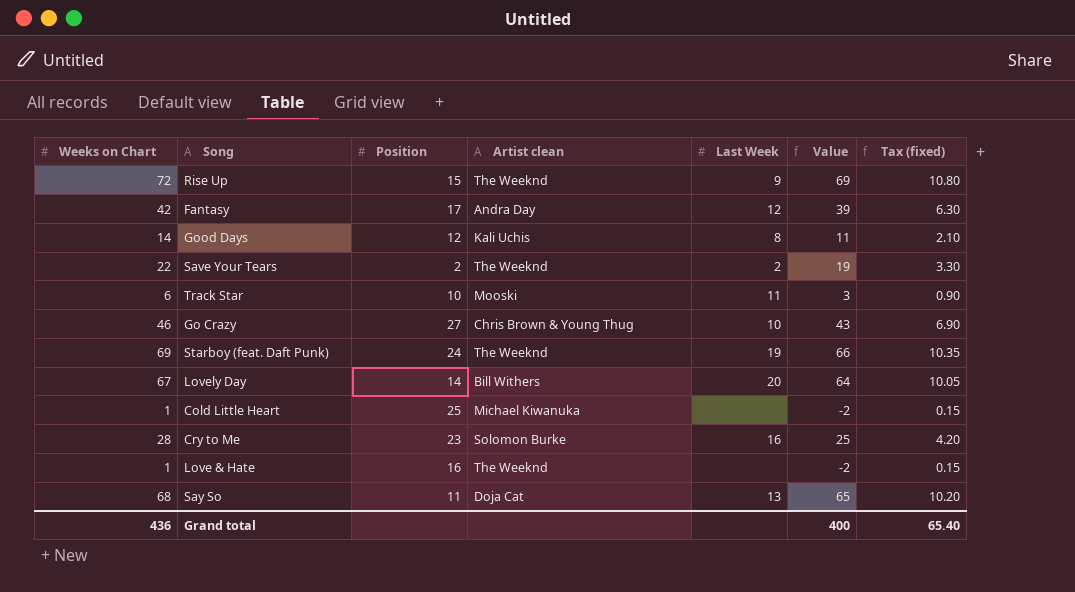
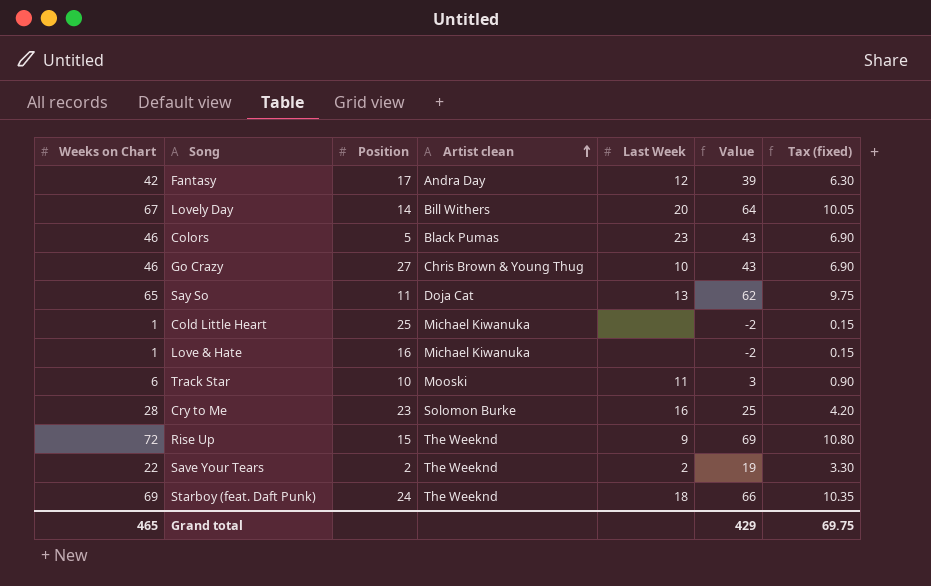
row order: none -> Artist clean ascending
row Good Days: 14 | 12 | Kali Uchis | 8 | 11 | 2.10 -> none
row Colors: none -> 46 | 5 | Black Pumas | 23 | 43 | 6.90
Say So | Weeks on Chart: 68 -> 65
Say So | Value: 65 -> 62
Say So | Tax (fixed): 10.20 -> 9.75
Love & Hate | Artist clean: The Weeknd -> Michael Kiwanuka
Starboy (feat. Daft Punk) | Last Week: 19 -> 18
Grand total | Weeks on Chart: 436 -> 465
Grand total | Value: 400 -> 429
Grand total | Tax (fixed): 65.40 -> 69.75

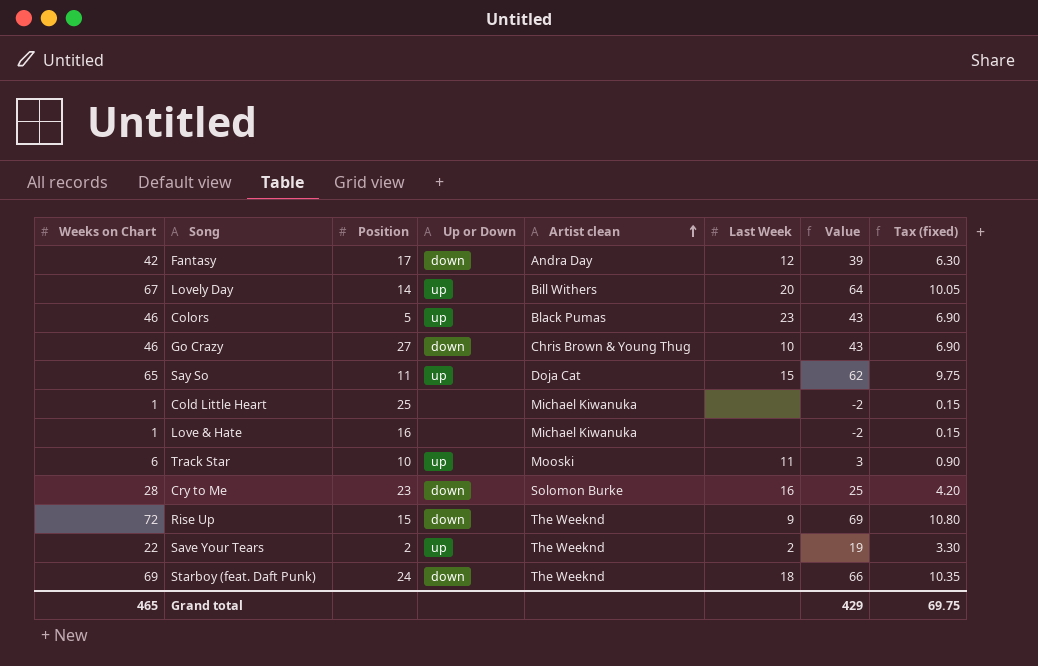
column Up or Down | position: none -> 4
Say So | Last Week: 13 -> 15

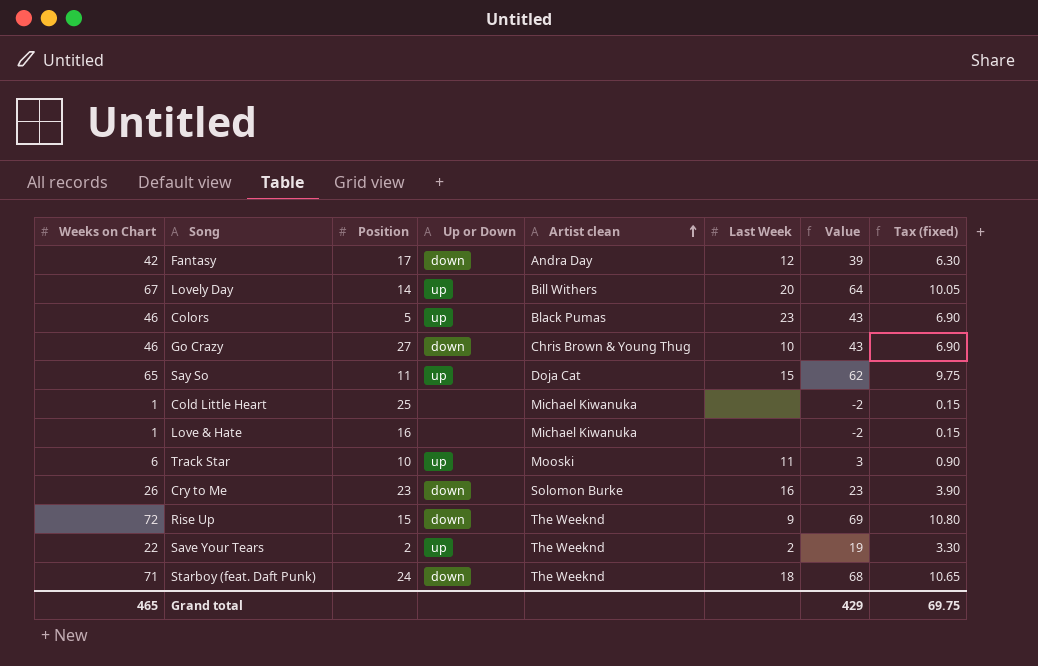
Cry to Me | Weeks on Chart: 28 -> 26
Cry to Me | Value: 25 -> 23
Cry to Me | Tax (fixed): 4.20 -> 3.90
Starboy (feat. Daft Punk) | Weeks on Chart: 69 -> 71
Starboy (feat. Daft Punk) | Value: 66 -> 68
Starboy (feat. Daft Punk) | Tax (fixed): 10.35 -> 10.65

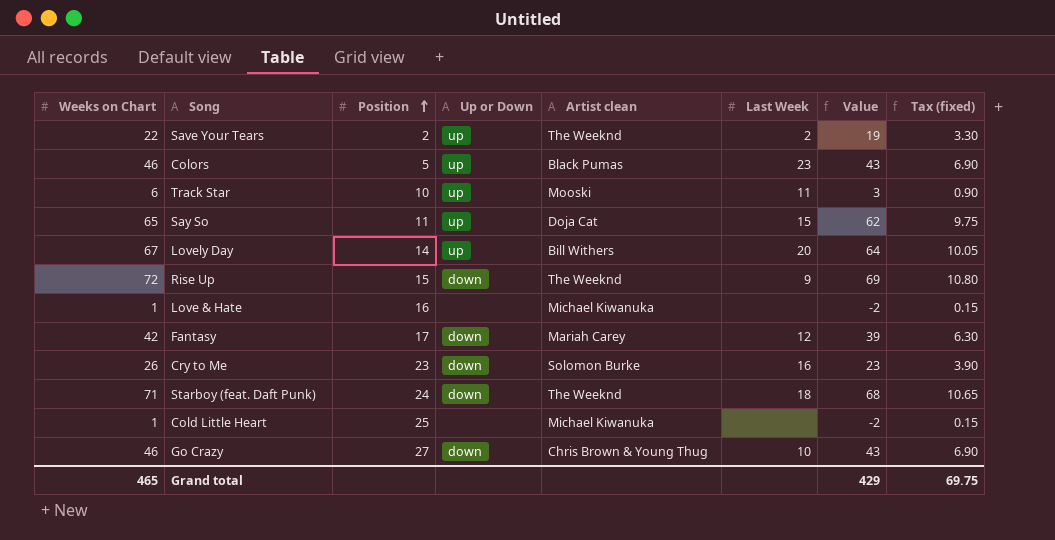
row order: Artist clean ascending -> Position ascending
Fantasy | Artist clean: Andra Day -> Mariah Carey

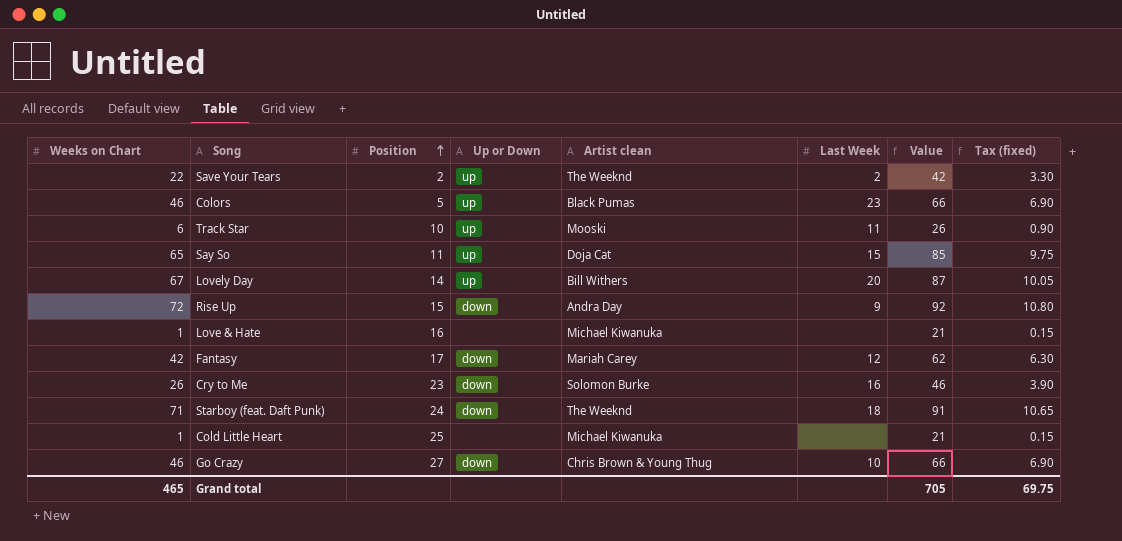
column Value | formula: [Weeks on Chart] - 3 -> [Weeks on Chart] + 20
Rise Up | Artist clean: The Weeknd -> Andra Day
Grand total | Value: 429 -> 705

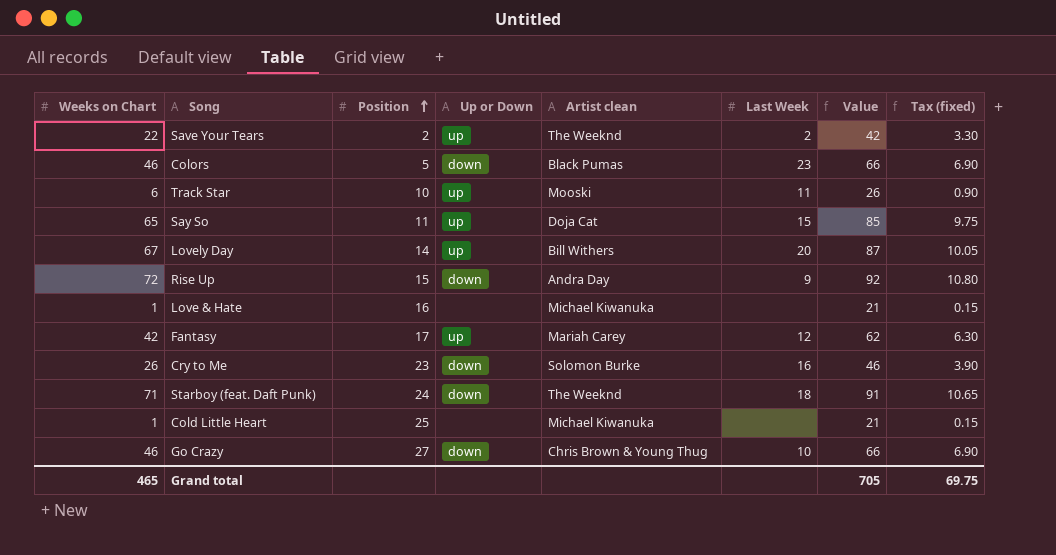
Colors | Up or Down: up -> down
Fantasy | Up or Down: down -> up

